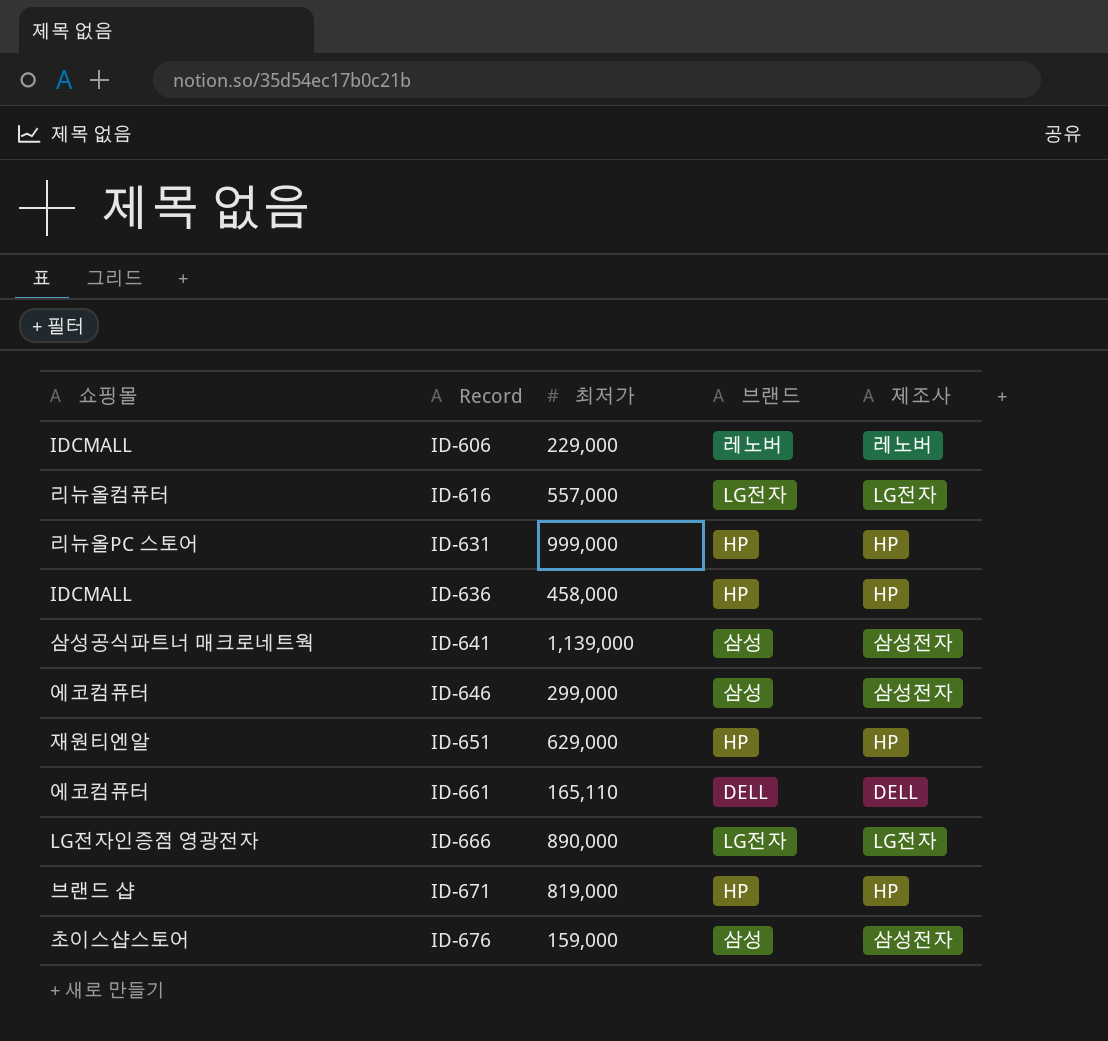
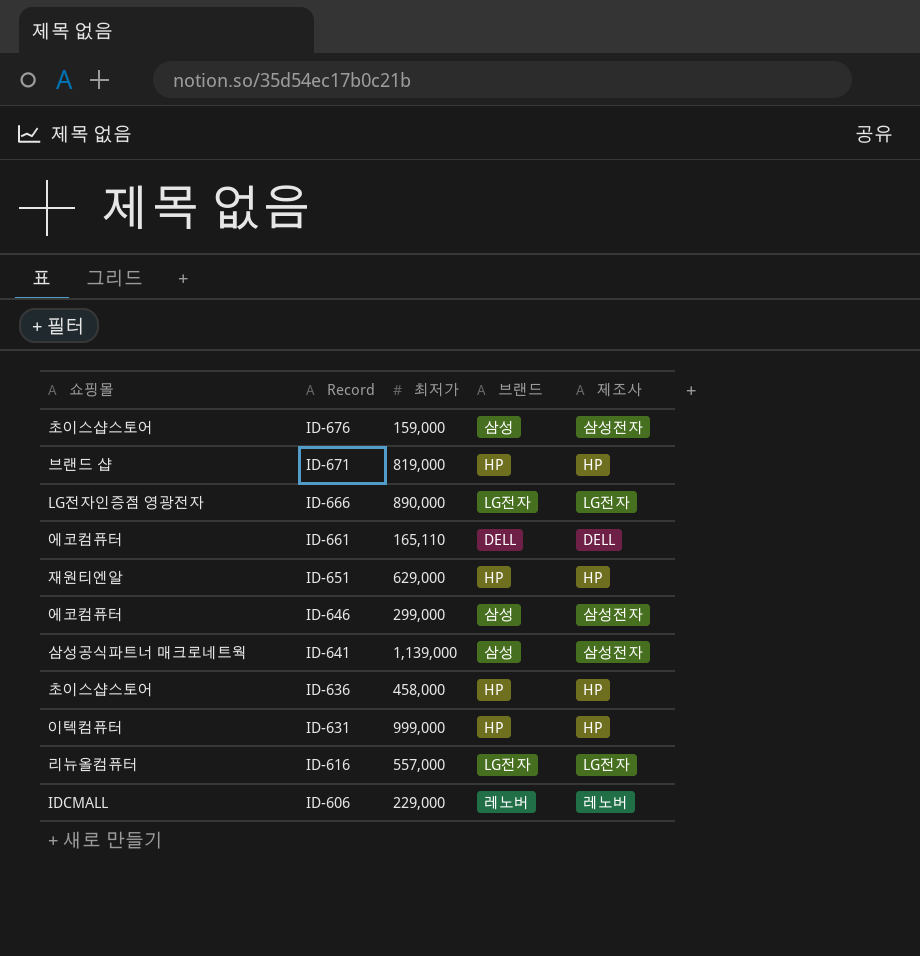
row order: Record ascending -> Record descending
ID-636 | 쇼핑몰: IDCMALL -> 초이스샵스토어
ID-631 | 쇼핑몰: 리뉴올PC 스토어 -> 이텍컴퓨터

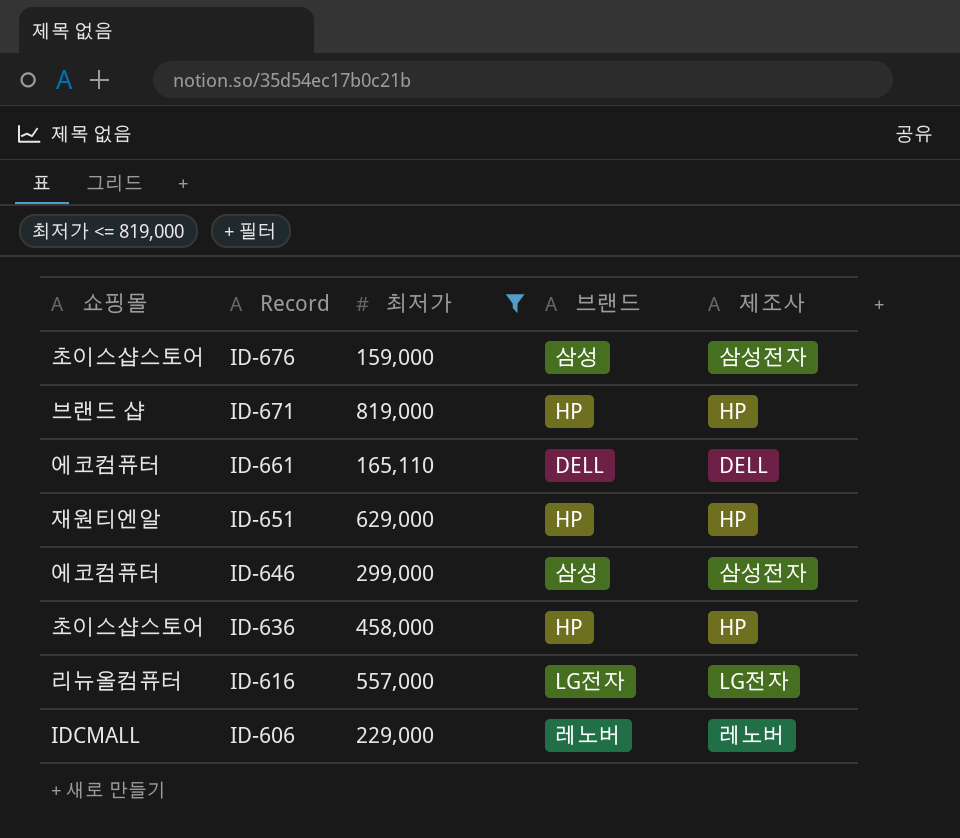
filter: none -> 최저가 <= 819,000

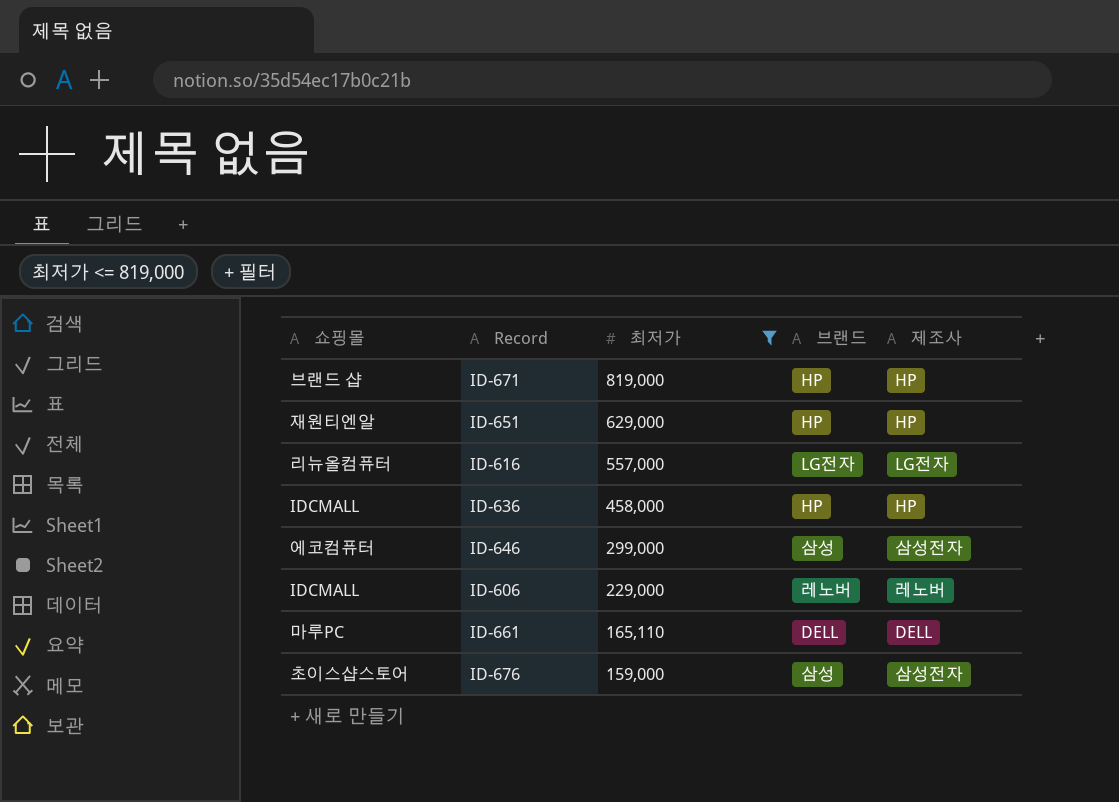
row order: Record descending -> 최저가 descending
ID-636 | 쇼핑몰: 초이스샵스토어 -> IDCMALL
ID-661 | 쇼핑몰: 에코컴퓨터 -> 마루PC

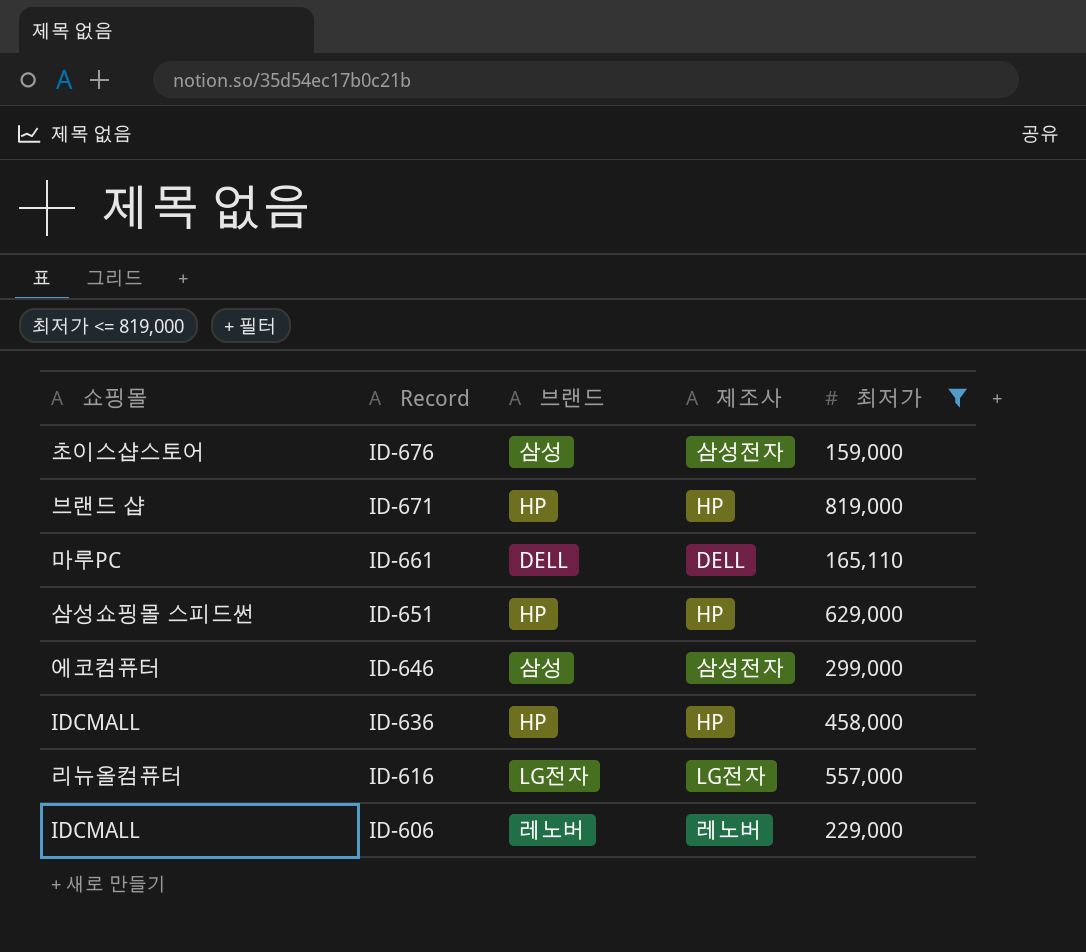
row order: 최저가 descending -> Record descending
column 최저가 | position: 3 -> 5
ID-651 | 쇼핑몰: 재원티엔알 -> 삼성쇼핑몰 스피드썬

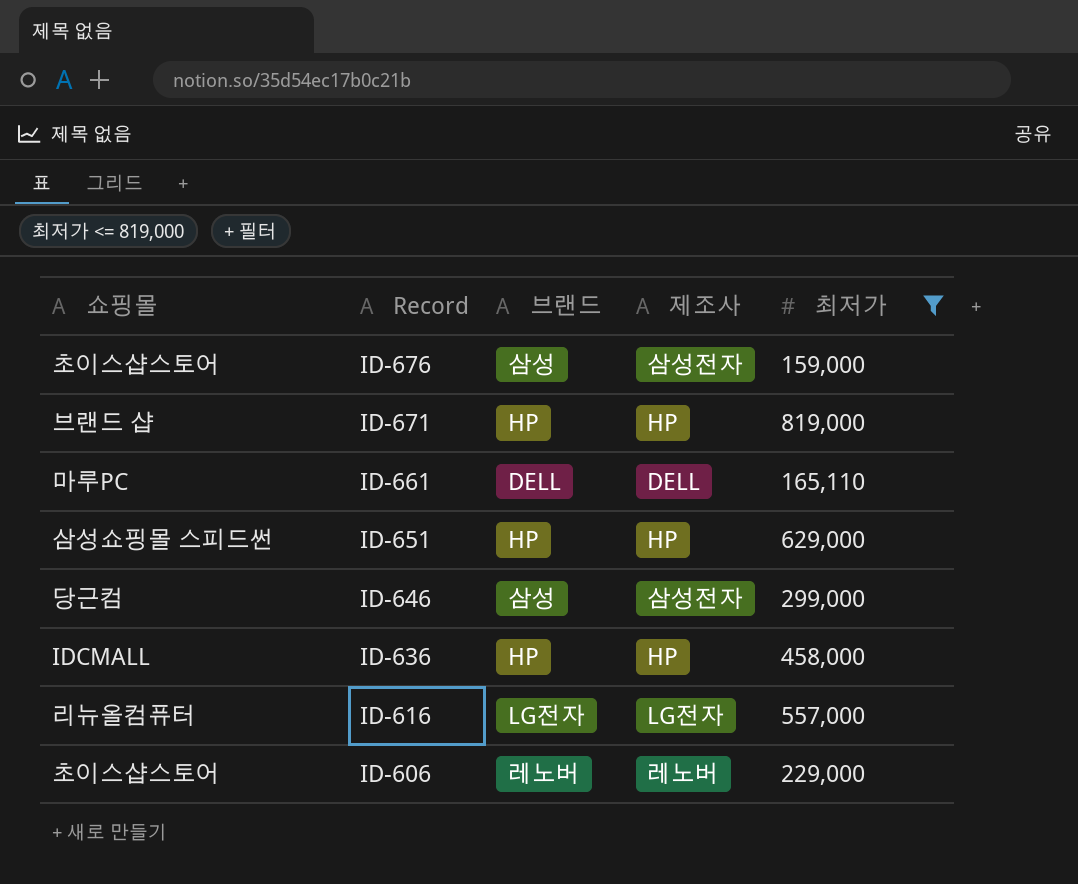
ID-646 | 쇼핑몰: 에코컴퓨터 -> 당근컴
ID-606 | 쇼핑몰: IDCMALL -> 초이스샵스토어

